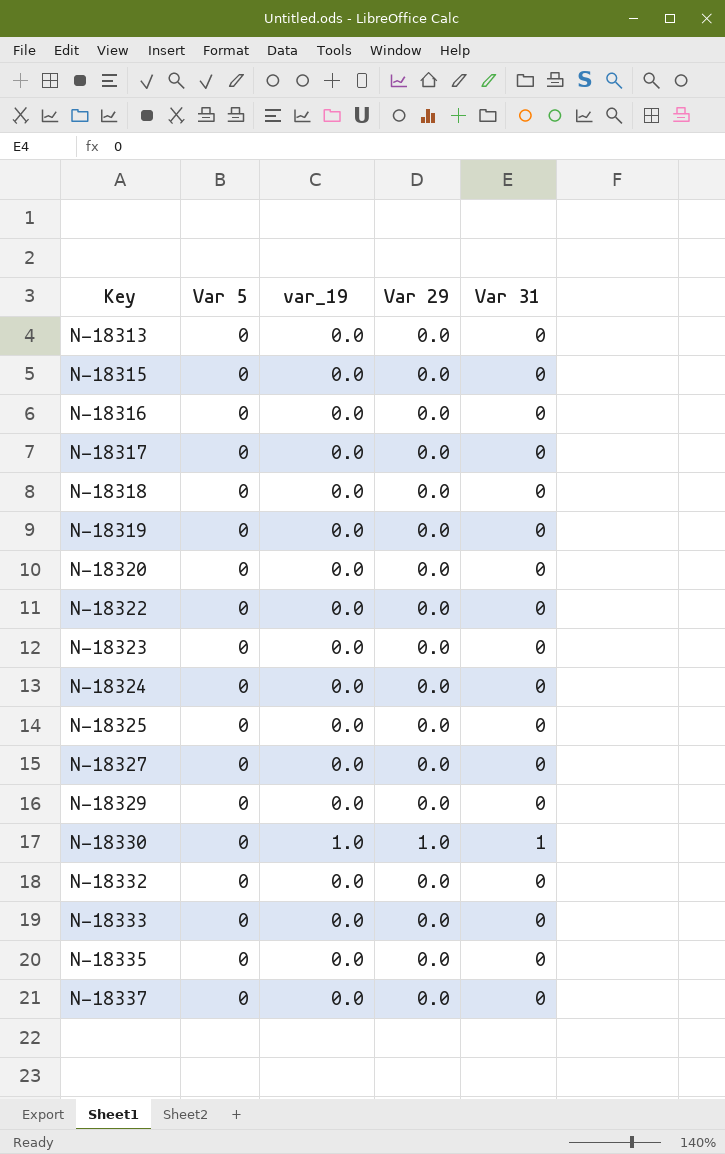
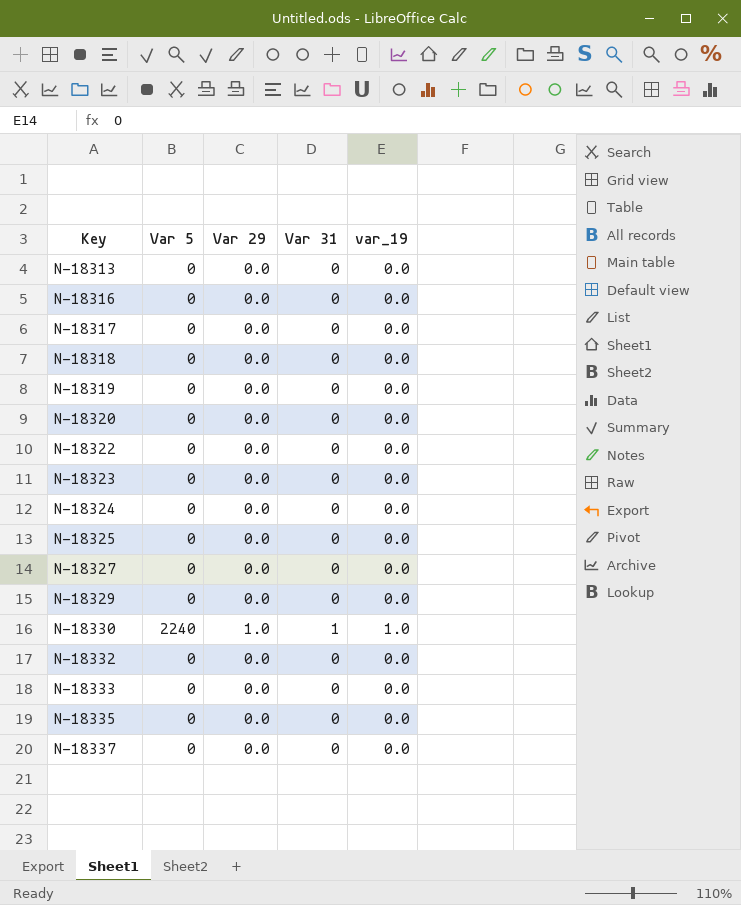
column var_19 | position: 3 -> 5
row N-18315: 0 | 0.0 | 0.0 | 0 -> none
N-18330 | Var 5: 0 -> 2240

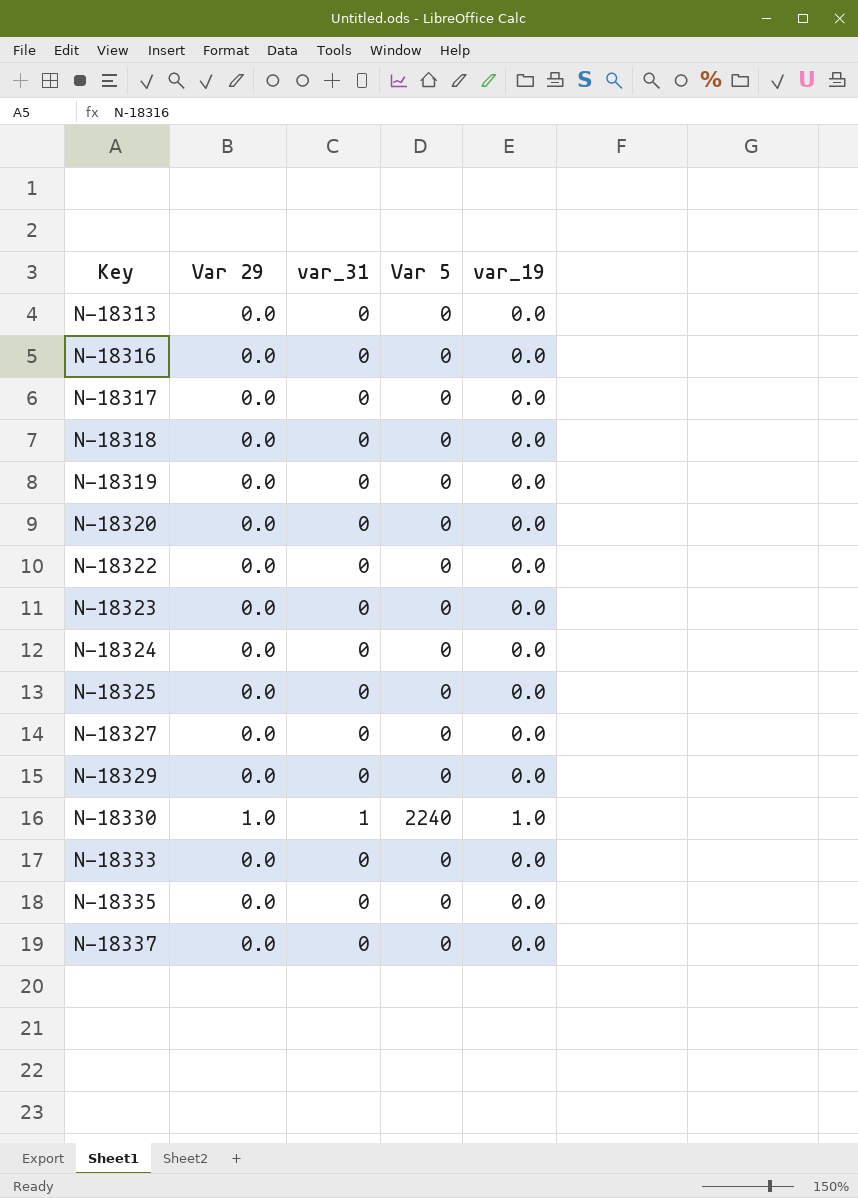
column name: Var 31 -> var_31
column Var 5 | position: 2 -> 4
row N-18332: 0 | 0.0 | 0 | 0.0 -> none

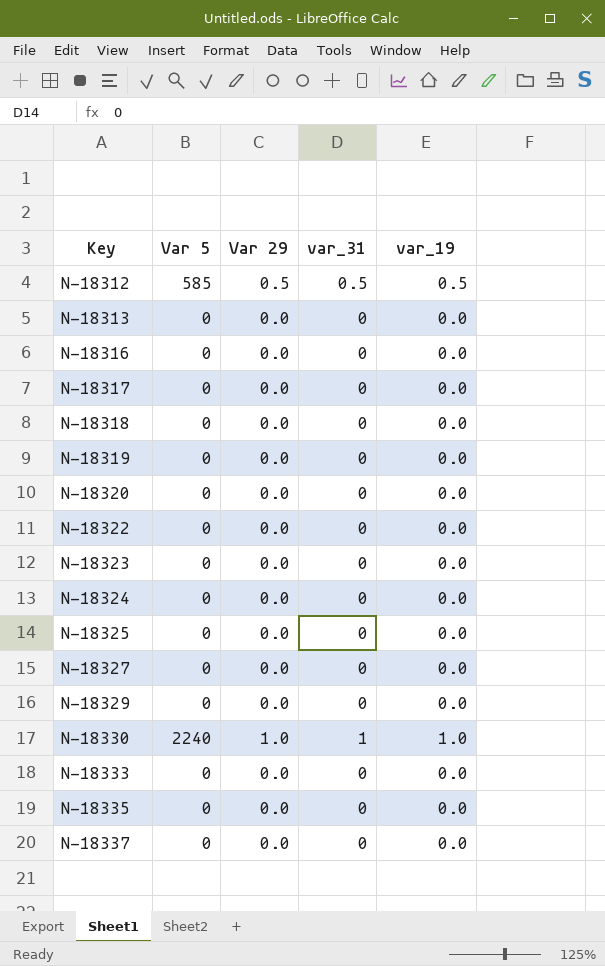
column Var 5 | position: 4 -> 2
row N-18312: none -> 585 | 0.5 | 0.5 | 0.5

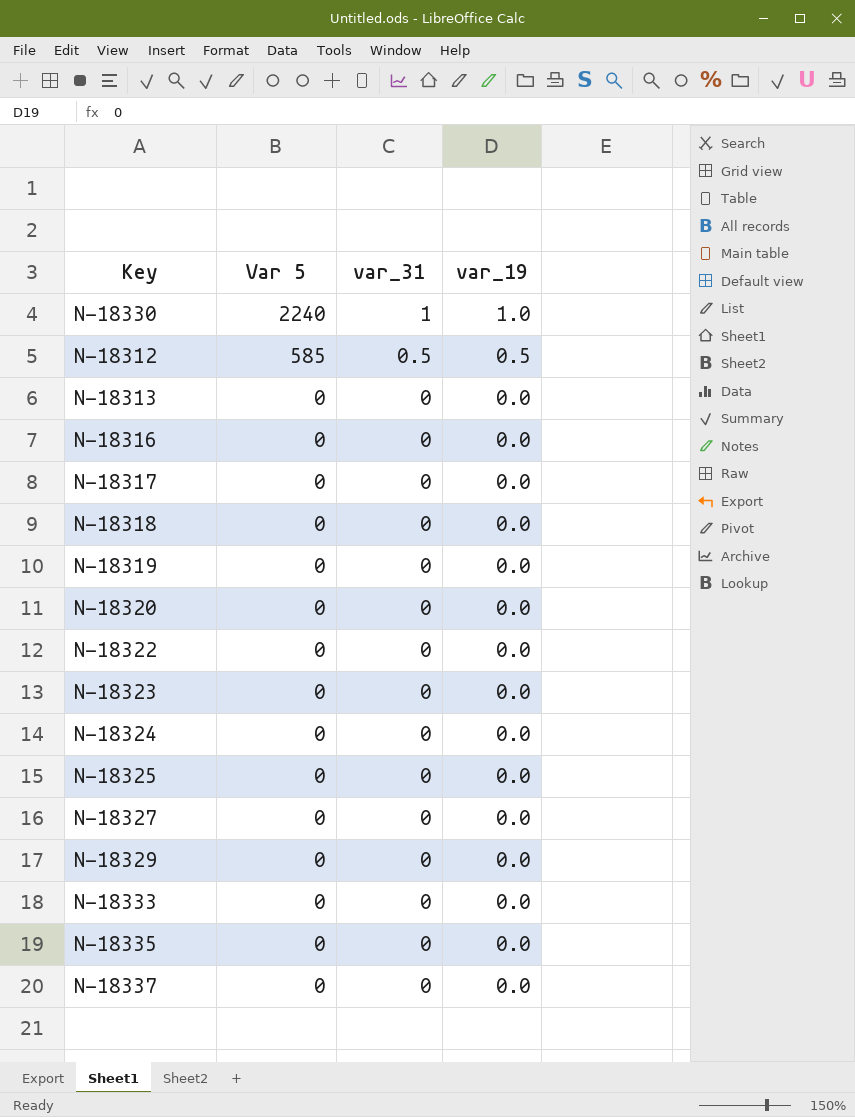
row order: Key ascending -> Var 5 descending
column Var 29 | position: 3 -> none

